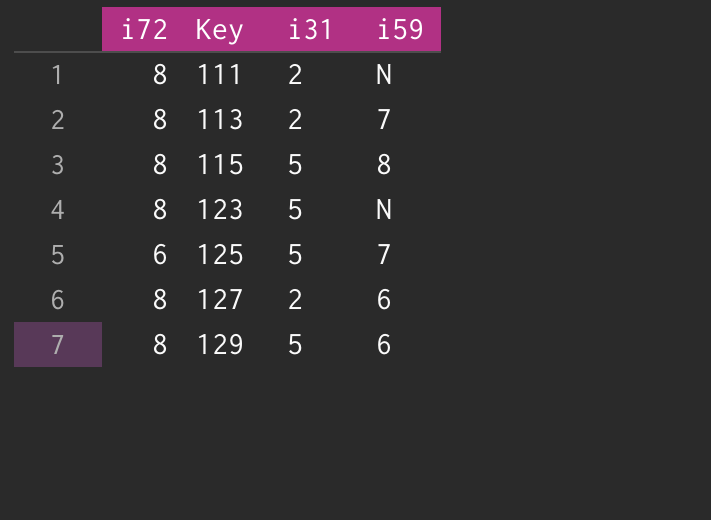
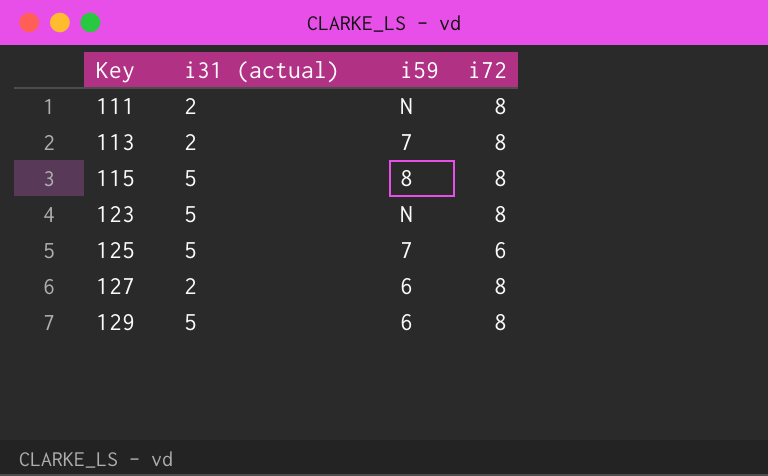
column name: i31 -> i31 (actual)
column i72 | position: 1 -> 4

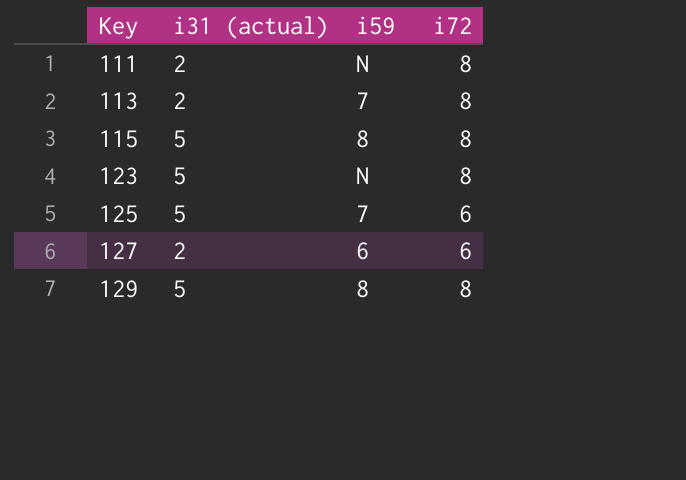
127 | i72: 8 -> 6
129 | i59: 6 -> 8

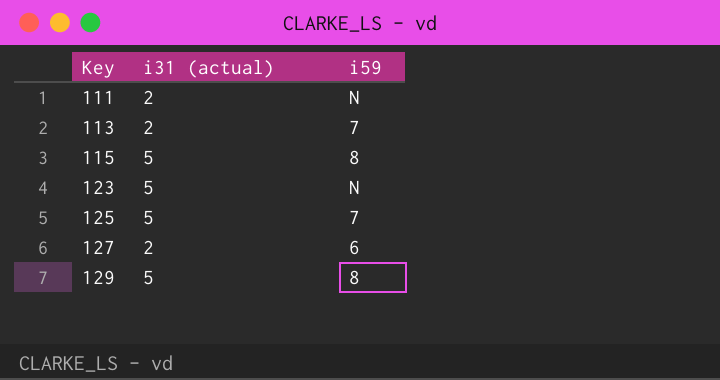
column i72 | position: 4 -> none

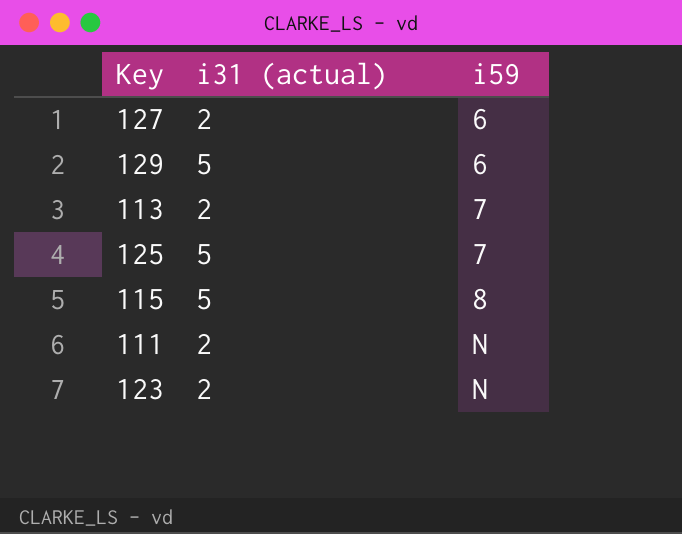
row order: Key ascending -> i59 ascending
129 | i59: 8 -> 6
123 | i31 (actual): 5 -> 2

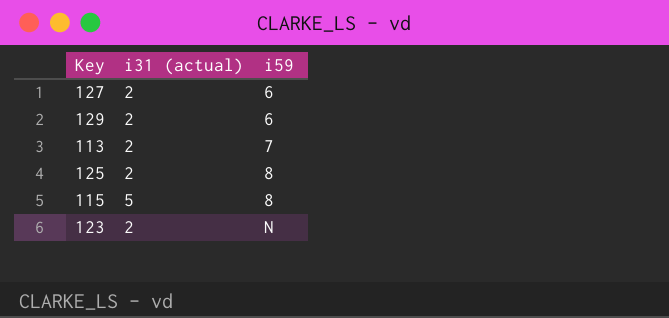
row 111: 2 | N -> none
129 | i31 (actual): 5 -> 2
125 | i31 (actual): 5 -> 2
125 | i59: 7 -> 8

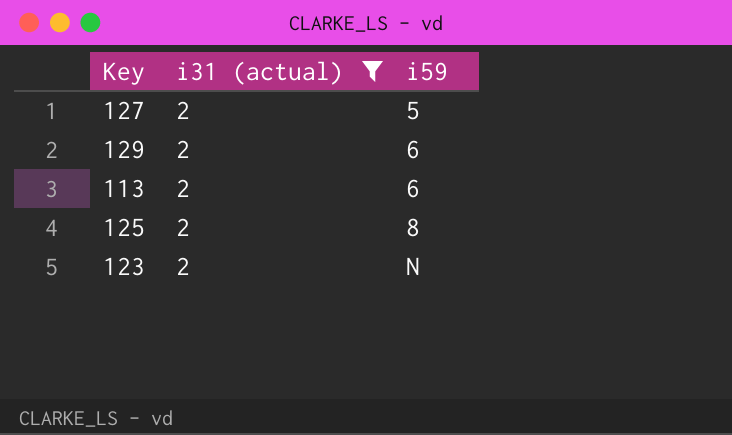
filter: none -> i31 (actual) = 2
127 | i59: 6 -> 5
113 | i59: 7 -> 6

